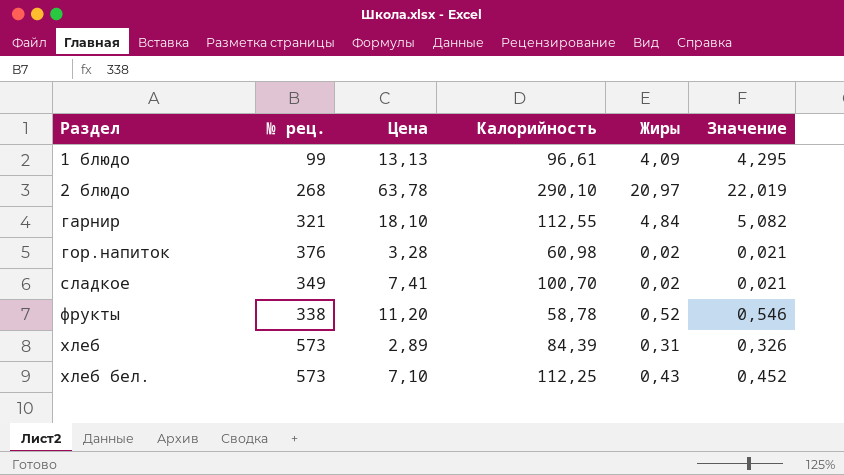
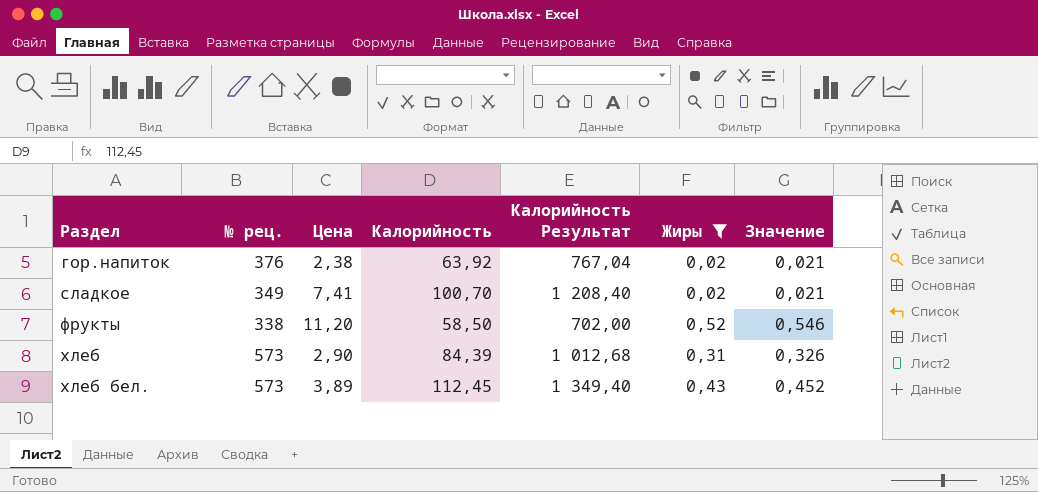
filter: none -> Жиры <= 0,52
column Калорийность Результат | formula: none -> [Калорийность] * 12
гор.напиток | Цена: 3,28 -> 2,38
гор.напиток | Калорийность: 60,98 -> 63,92
фрукты | Калорийность: 58,78 -> 58,50
хлеб | Цена: 2,89 -> 2,90
хлеб бел. | Цена: 7,10 -> 3,89
хлеб бел. | Калорийность: 112,25 -> 112,45

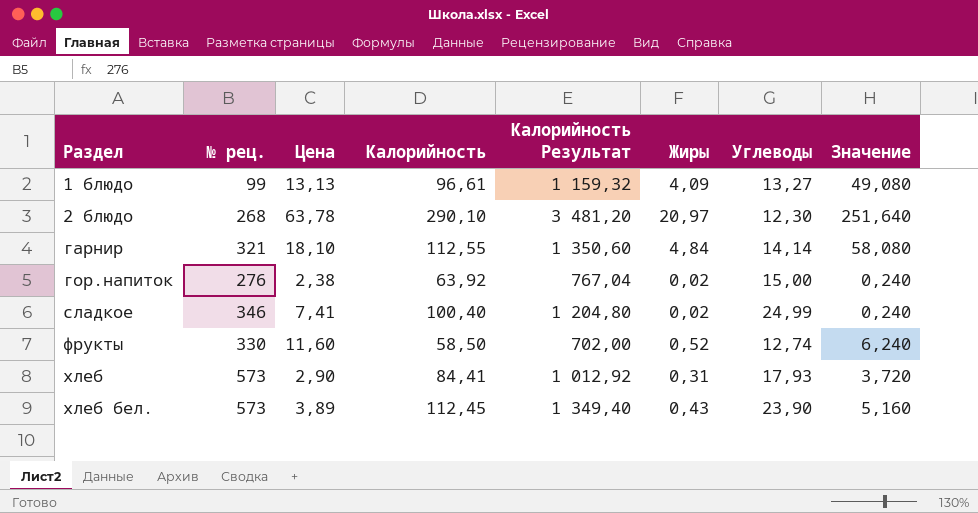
filter: Жиры <= 0,52 -> none
column Углеводы | position: none -> 7
column Значение | formula: [Жиры] * 1,05 -> [Жиры] * 12
гор.напиток | № рец.: 376 -> 276
сладкое | № рец.: 349 -> 346
сладкое | Калорийность: 100,70 -> 100,40
сладкое | Калорийность Результат: 1 208,40 -> 1 204,80
фрукты | № рец.: 338 -> 330
фрукты | Цена: 11,20 -> 11,60
хлеб | Калорийность: 84,39 -> 84,41
хлеб | Калорийность Результат: 1 012,68 -> 1 012,92

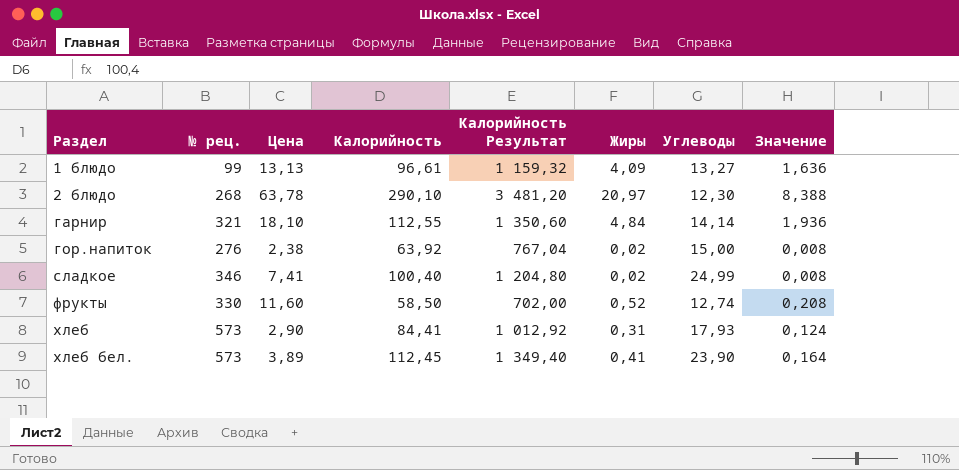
column Значение | formula: [Жиры] * 12 -> [Жиры] * 0,4
хлеб бел. | Жиры: 0,43 -> 0,41

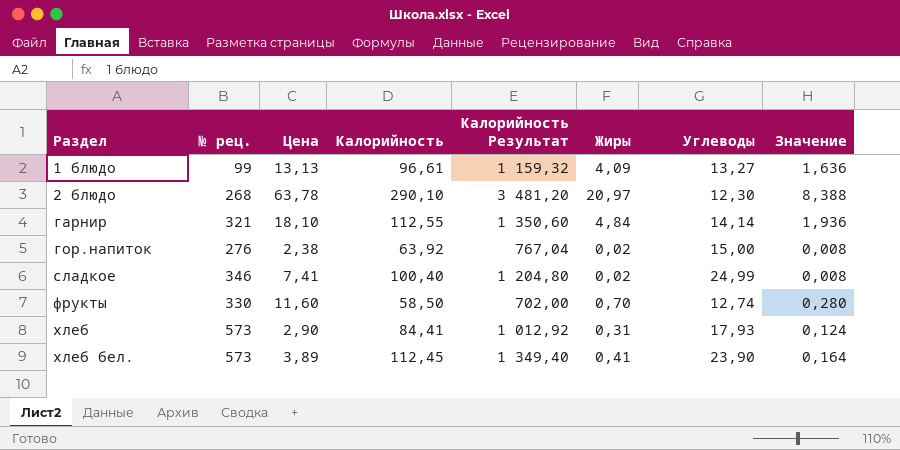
фрукты | Жиры: 0,52 -> 0,70
фрукты | Значение: 0,208 -> 0,280

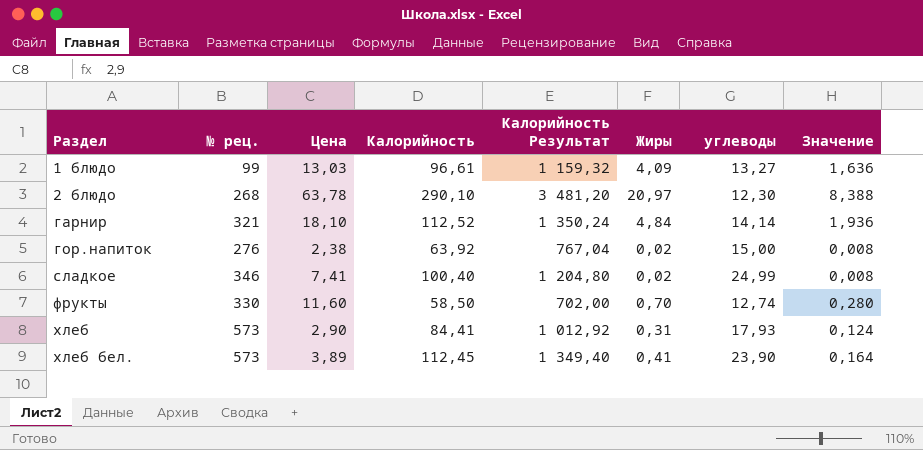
column name: Углеводы -> углеводы
1 блюдо | Цена: 13,13 -> 13,03
гарнир | Калорийность: 112,55 -> 112,52
гарнир | Калорийность Результат: 1 350,60 -> 1 350,24

